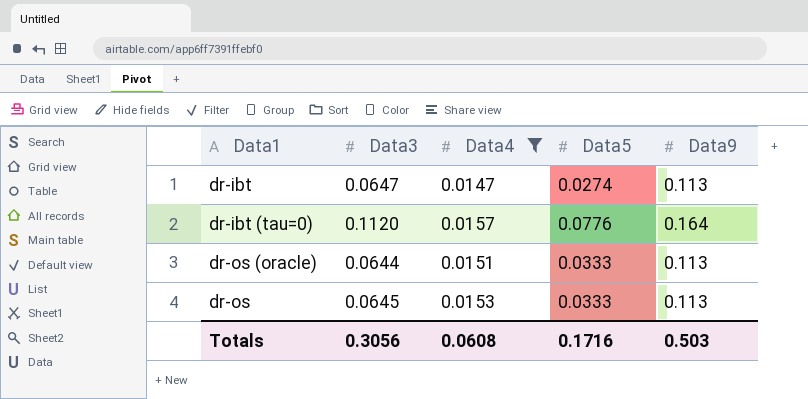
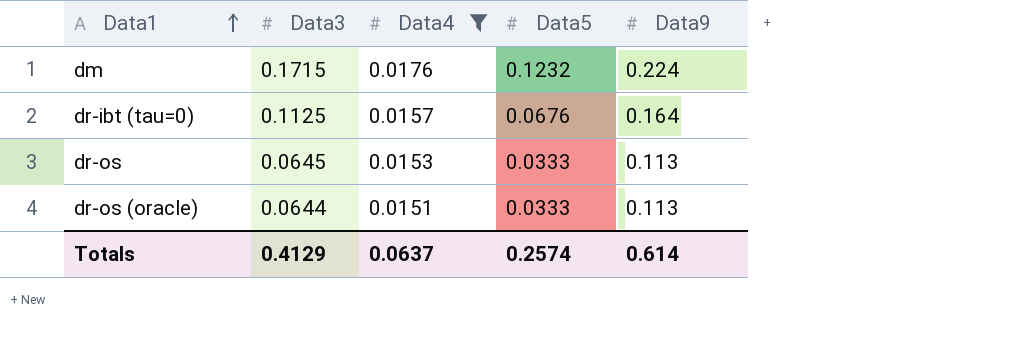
row order: none -> Data1 ascending
row dr-ibt: 0.0647 | 0.0147 | 0.0274 | 0.113 -> none
row dm: none -> 0.1715 | 0.0176 | 0.1232 | 0.224
dr-ibt (tau=0) | Data3: 0.1120 -> 0.1125
dr-ibt (tau=0) | Data5: 0.0776 -> 0.0676
Totals | Data3: 0.3056 -> 0.4129
Totals | Data4: 0.0608 -> 0.0637
Totals | Data5: 0.1716 -> 0.2574
Totals | Data9: 0.503 -> 0.614

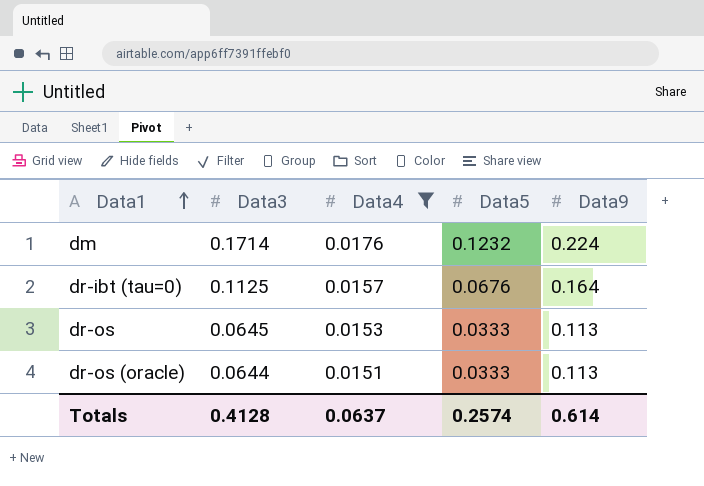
dm | Data3: 0.1715 -> 0.1714
Totals | Data3: 0.4129 -> 0.4128

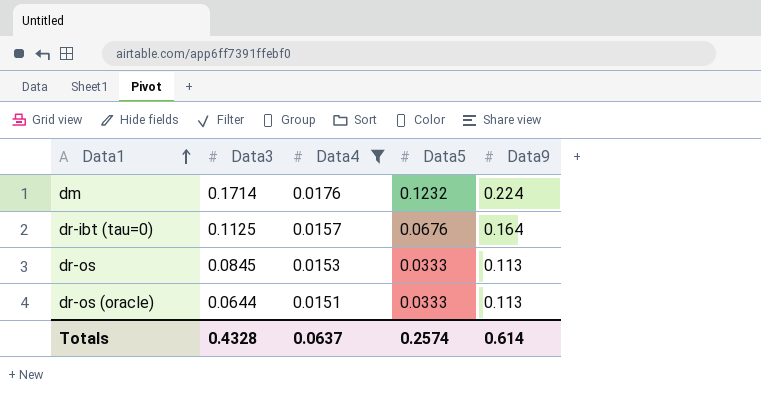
dr-os | Data3: 0.0645 -> 0.0845
Totals | Data3: 0.4128 -> 0.4328

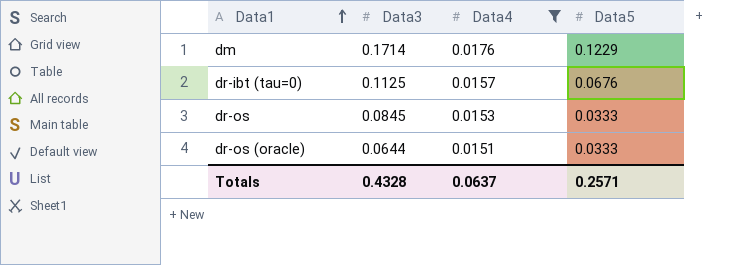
column Data9 | position: 5 -> none
dm | Data5: 0.1232 -> 0.1229
Totals | Data5: 0.2574 -> 0.2571

